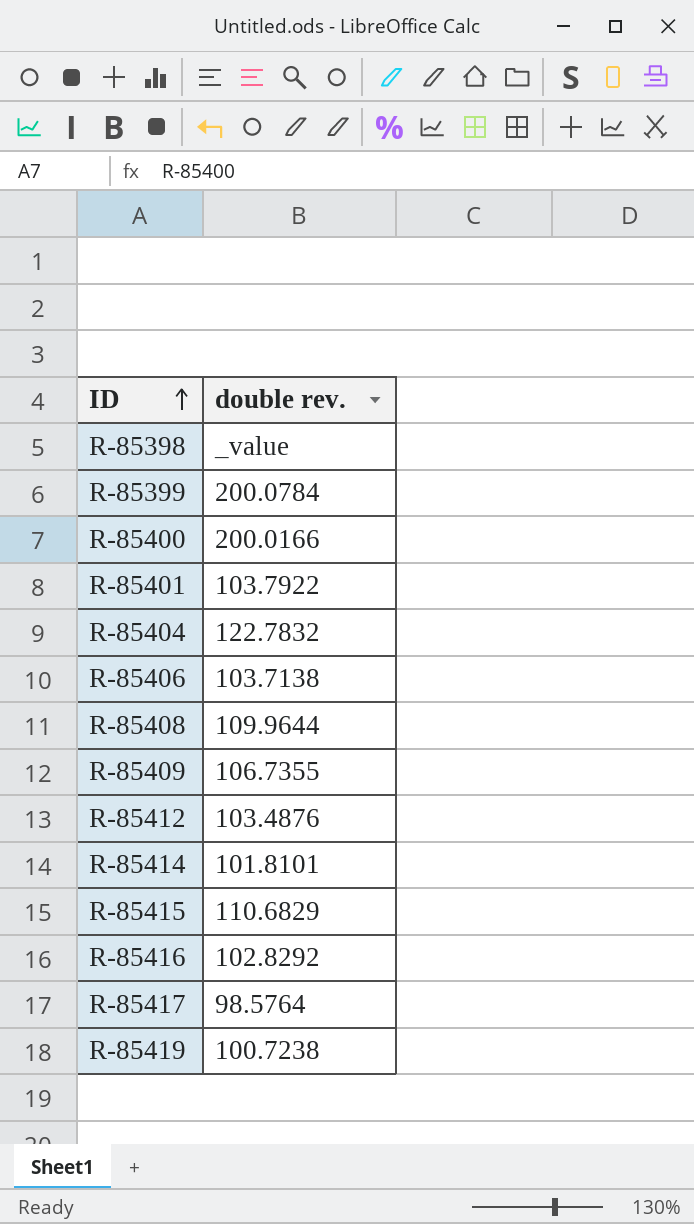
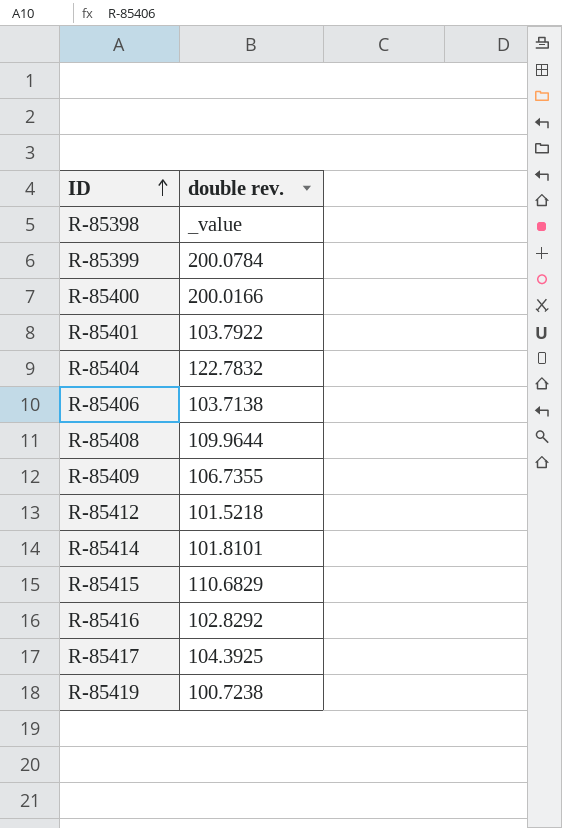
R-85412 | double rev.: 103.4876 -> 101.5218
R-85417 | double rev.: 98.5764 -> 104.3925

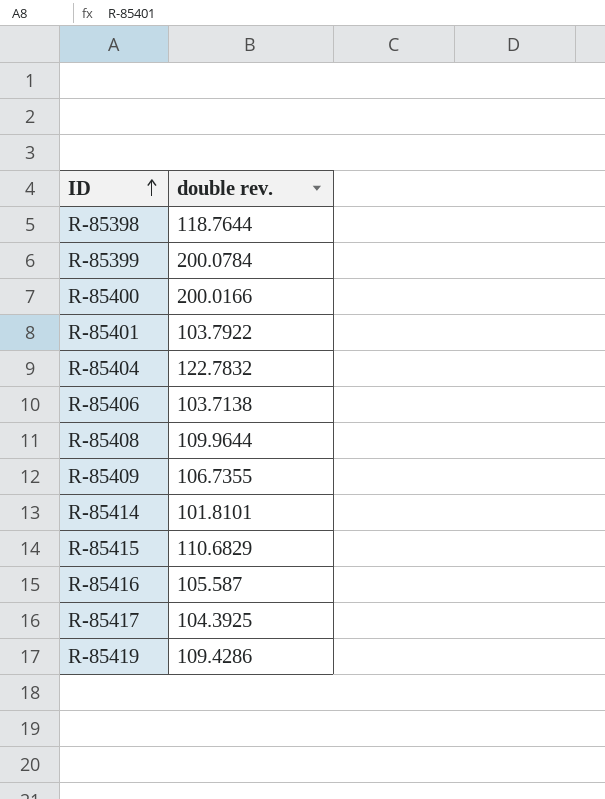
row R-85412: 101.5218 -> none
R-85398 | double rev.: _value -> 118.7644
R-85416 | double rev.: 102.8292 -> 105.587
R-85419 | double rev.: 100.7238 -> 109.4286

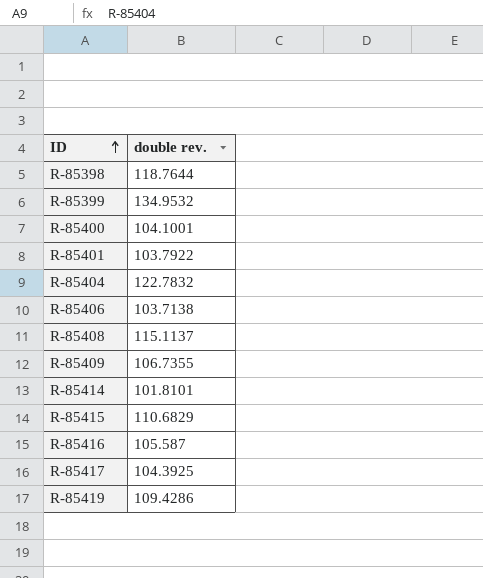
R-85399 | double rev.: 200.0784 -> 134.9532
R-85400 | double rev.: 200.0166 -> 104.1001
R-85408 | double rev.: 109.9644 -> 115.1137

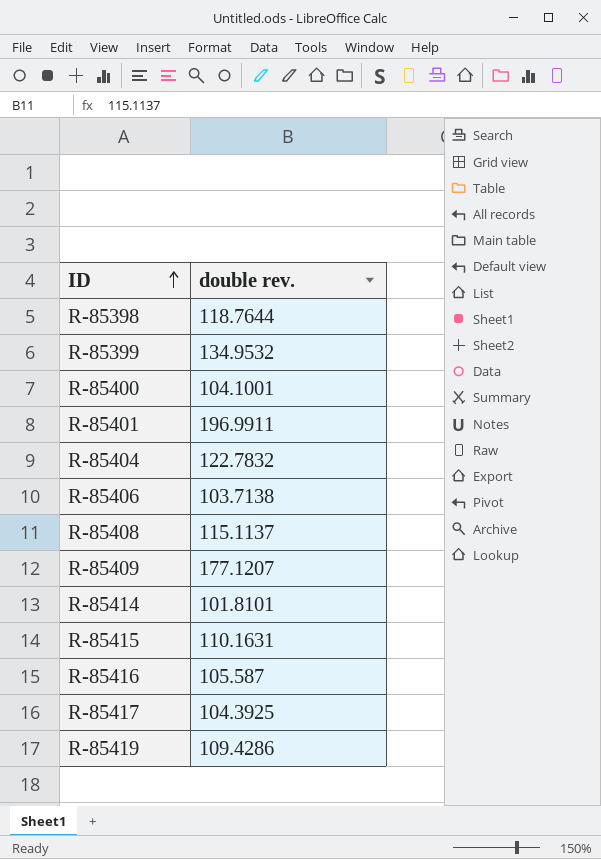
R-85401 | double rev.: 103.7922 -> 196.9911
R-85409 | double rev.: 106.7355 -> 177.1207
R-85415 | double rev.: 110.6829 -> 110.1631

